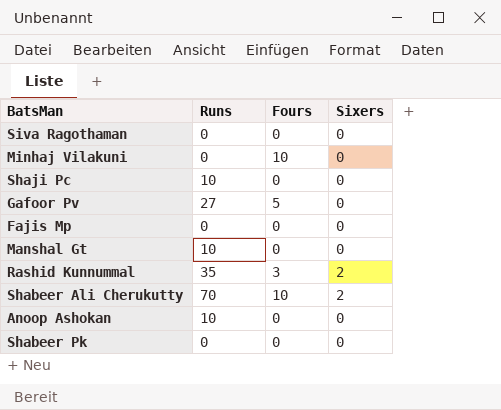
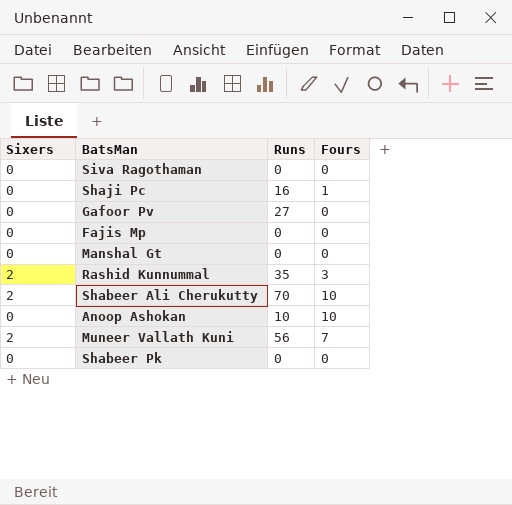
column Sixers | position: 4 -> 1
row Minhaj Vilakuni: 0 | 10 | 0 -> none
Shaji Pc | Runs: 10 -> 16
Shaji Pc | Fours: 0 -> 1
Gafoor Pv | Fours: 5 -> 0
Manshal Gt | Runs: 10 -> 0
Anoop Ashokan | Fours: 0 -> 10
row Muneer Vallath Kuni: none -> 2 | 56 | 7

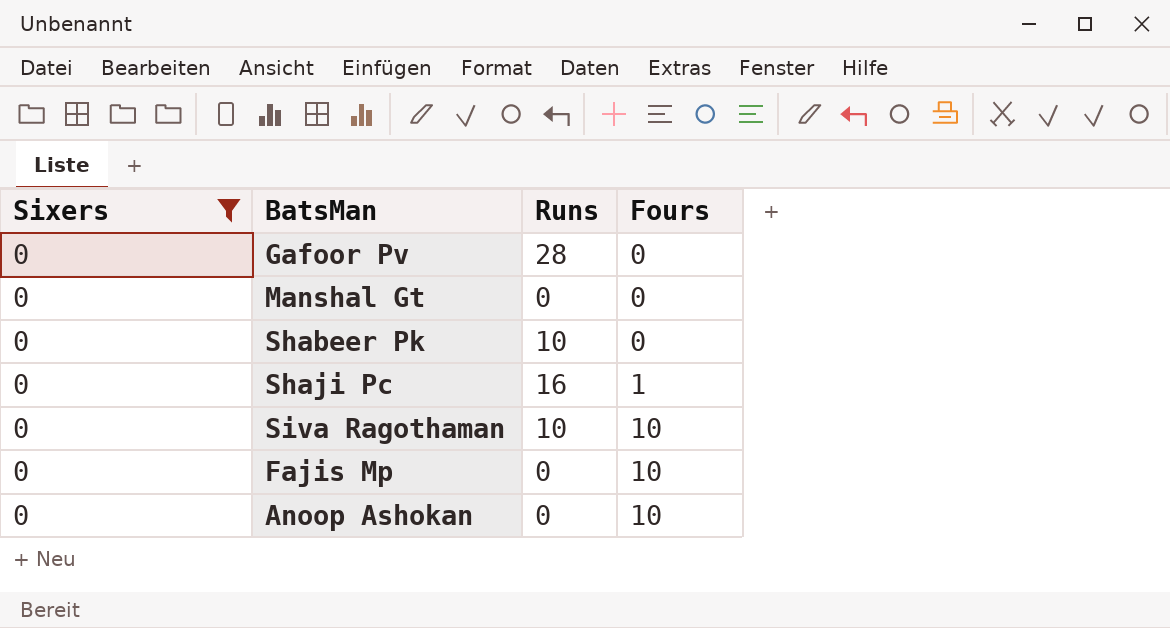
filter: none -> Sixers = 0
row order: none -> Fours ascending
Gafoor Pv | Runs: 27 -> 28
Shabeer Pk | Runs: 0 -> 10
Siva Ragothaman | Runs: 0 -> 10
Siva Ragothaman | Fours: 0 -> 10
Fajis Mp | Fours: 0 -> 10
Anoop Ashokan | Runs: 10 -> 0

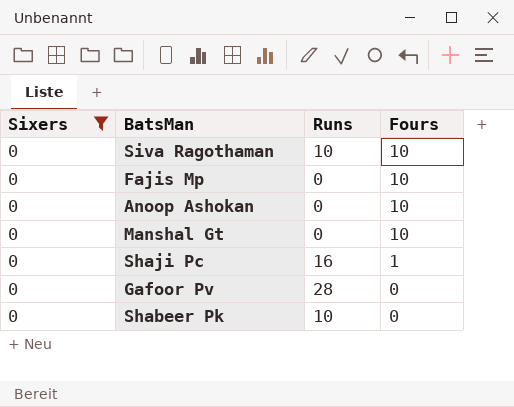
row order: Fours ascending -> Fours descending
Manshal Gt | Fours: 0 -> 10

